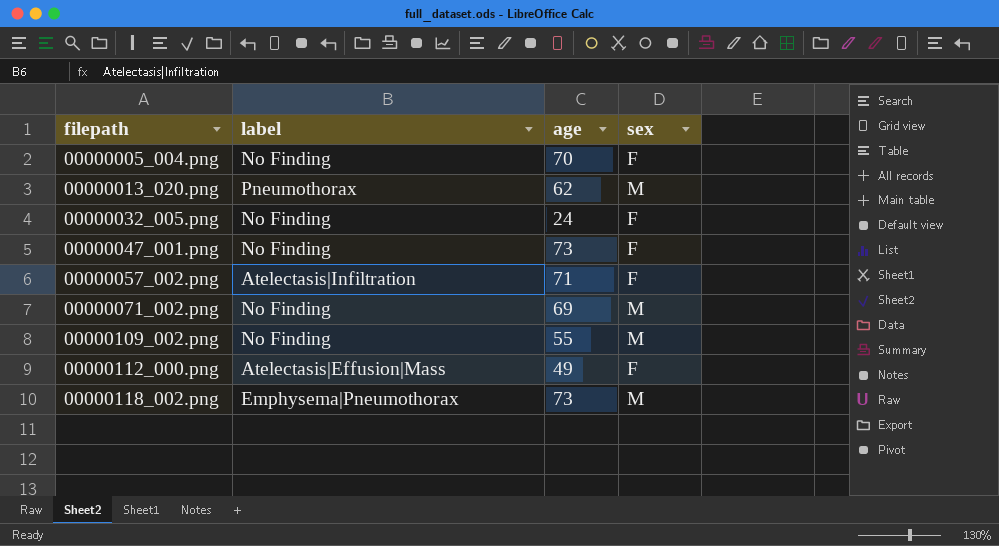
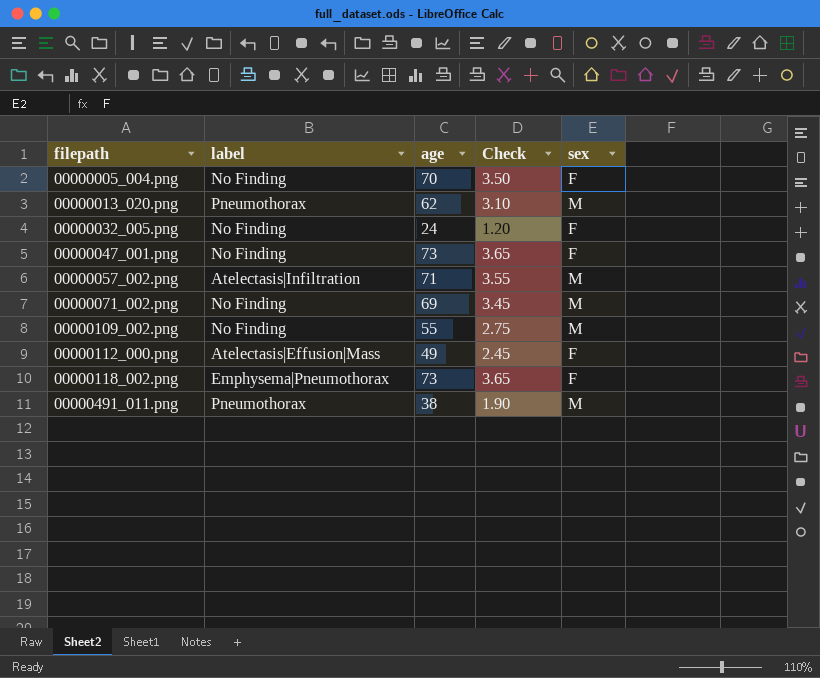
column Check | formula: none -> [age] * 0.05
00000057_002.png | sex: F -> M
00000118_002.png | sex: M -> F
row 00000491_011.png: none -> Pneumothorax | 38 | 1.90 | M

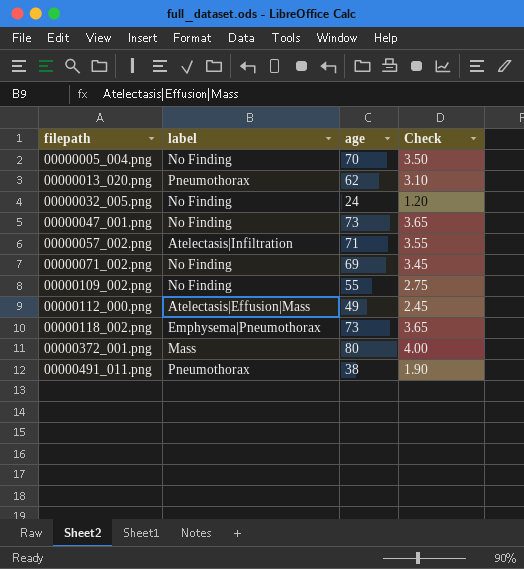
column sex | position: 5 -> none
row 00000372_001.png: none -> Mass | 80 | 4.00

